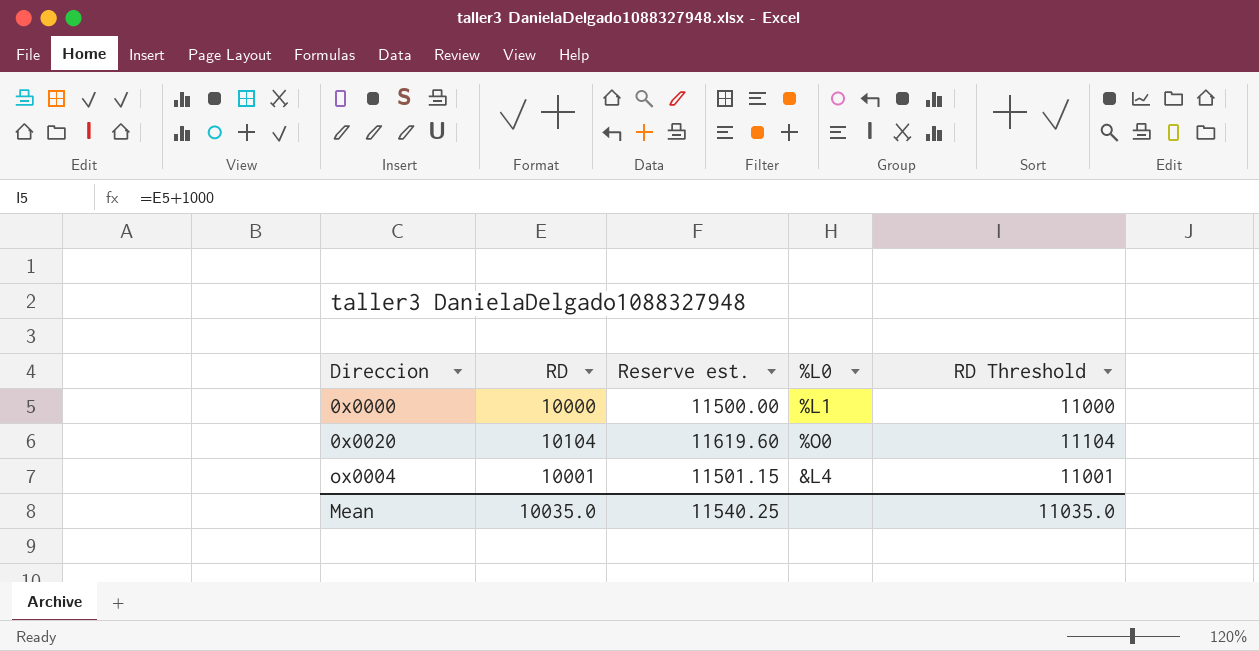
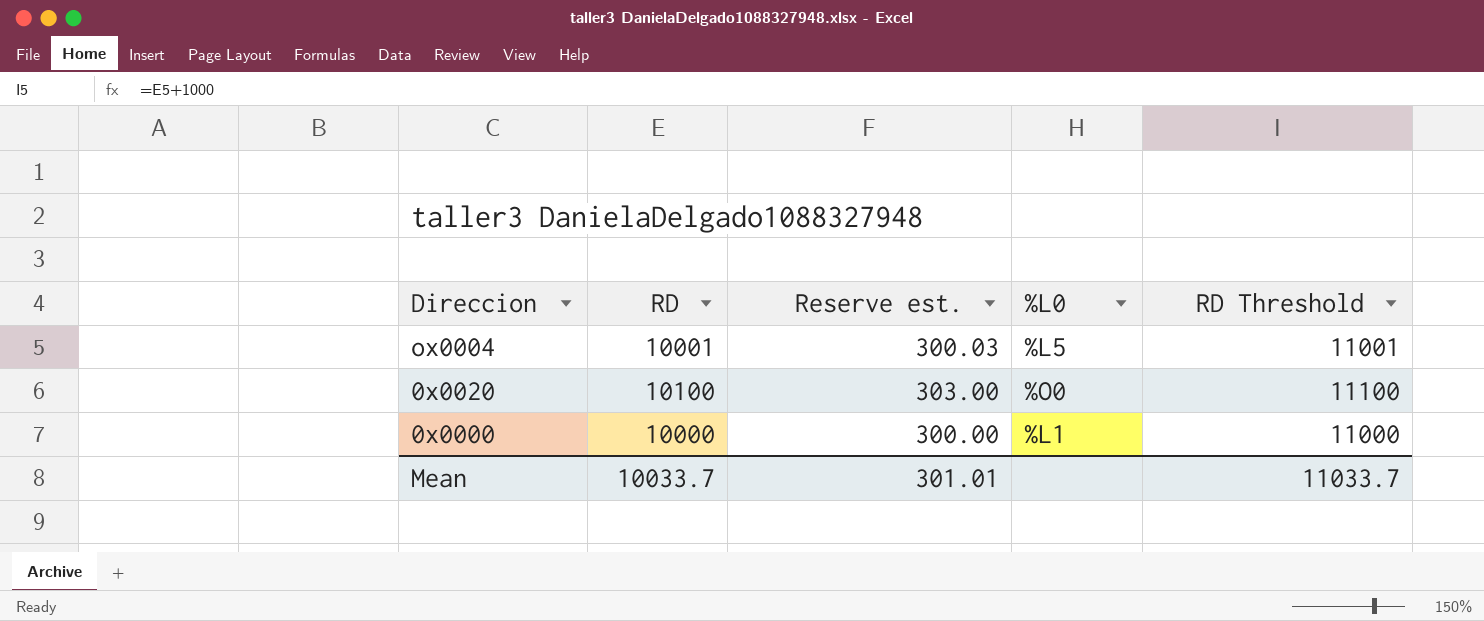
row order: Direccion ascending -> Direccion descending
column Reserve est. | formula: [RD] * 1.15 -> [RD] * 0.03
ox0004 | %L0: &L4 -> %L5
0x0020 | RD: 10104 -> 10100
0x0020 | RD Threshold: 11104 -> 11100
Mean | RD: 10035.0 -> 10033.7
Mean | Reserve est.: 11540.25 -> 301.01
Mean | RD Threshold: 11035.0 -> 11033.7

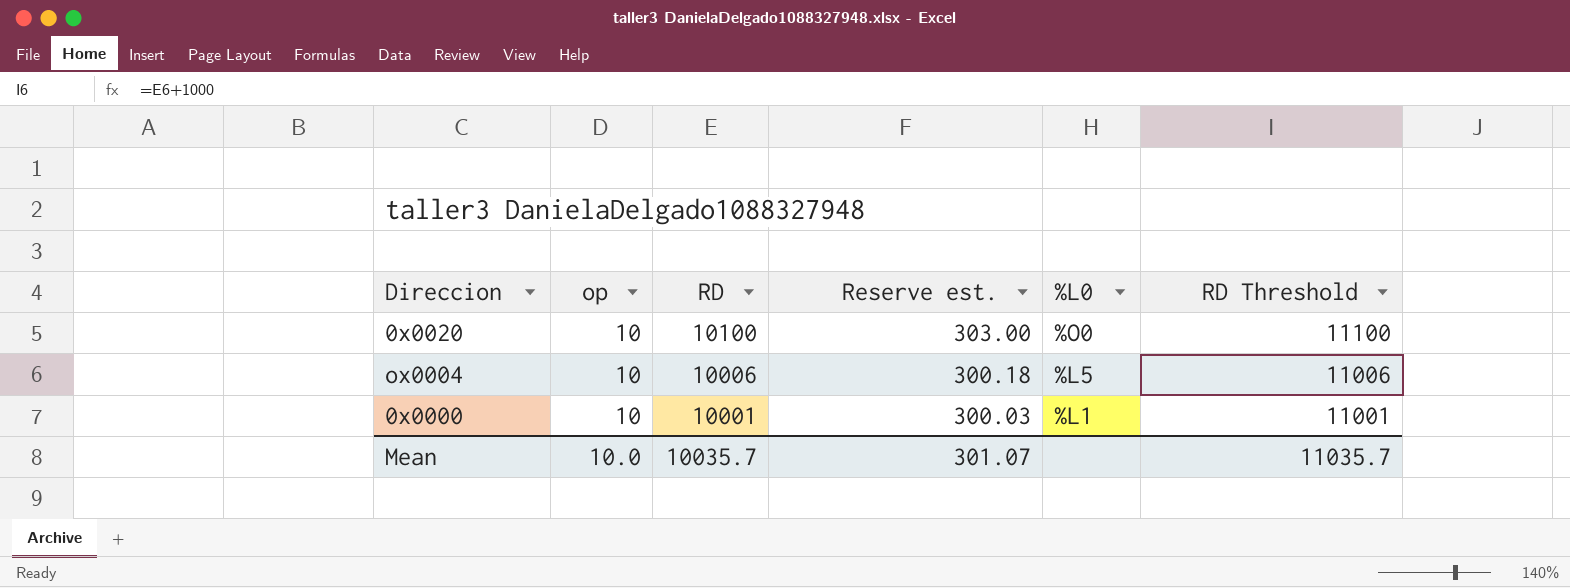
row order: Direccion descending -> RD descending
column op | position: none -> 2
ox0004 | RD: 10001 -> 10006
ox0004 | Reserve est.: 300.03 -> 300.18
ox0004 | RD Threshold: 11001 -> 11006
0x0000 | RD: 10000 -> 10001
0x0000 | Reserve est.: 300.00 -> 300.03
0x0000 | RD Threshold: 11000 -> 11001
Mean | RD: 10033.7 -> 10035.7
Mean | Reserve est.: 301.01 -> 301.07
Mean | RD Threshold: 11033.7 -> 11035.7

